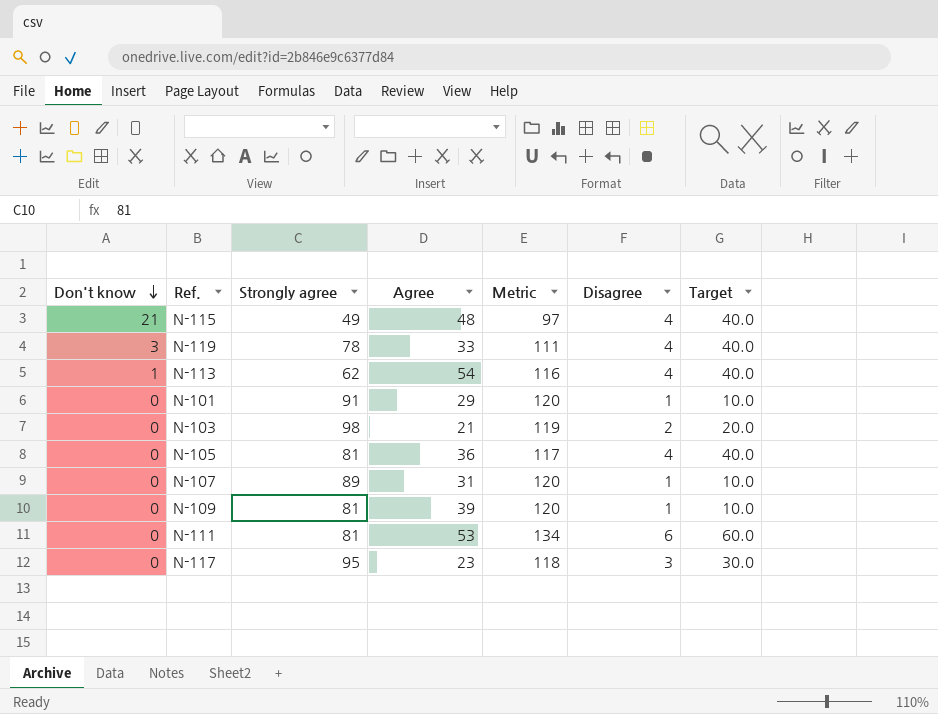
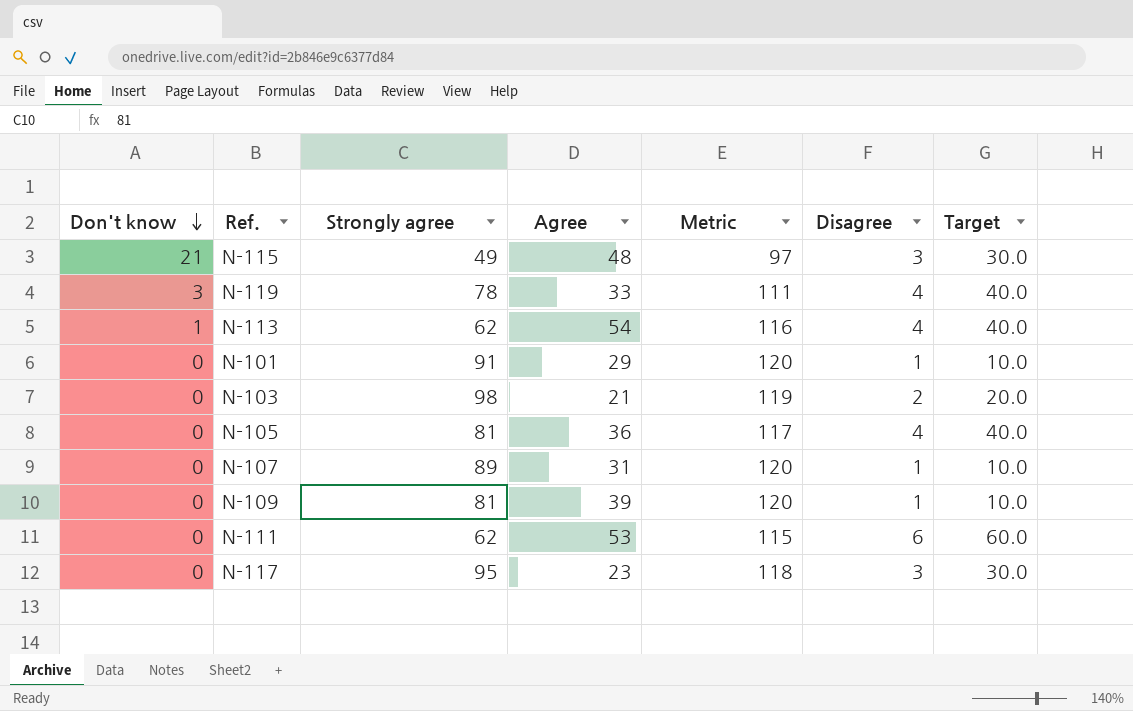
N-115 | Disagree: 4 -> 3
N-115 | Target: 40.0 -> 30.0
N-111 | Strongly agree: 81 -> 62
N-111 | Metric: 134 -> 115

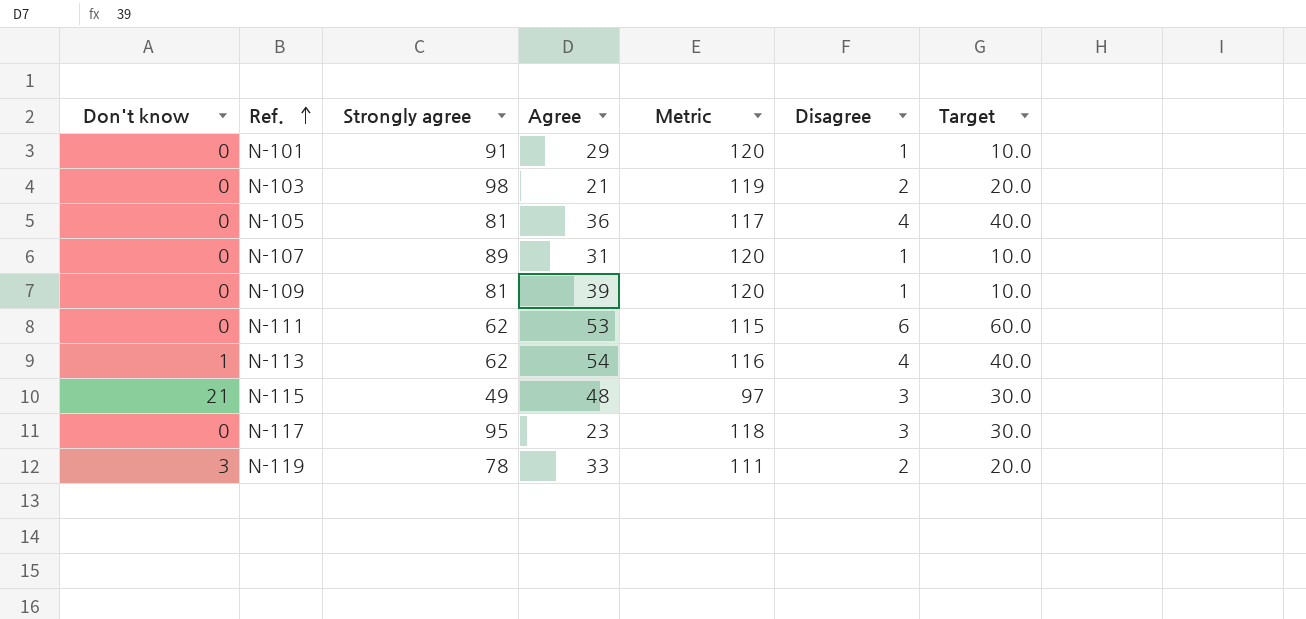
row order: Don't know descending -> Ref. ascending
N-119 | Disagree: 4 -> 2
N-119 | Target: 40.0 -> 20.0

